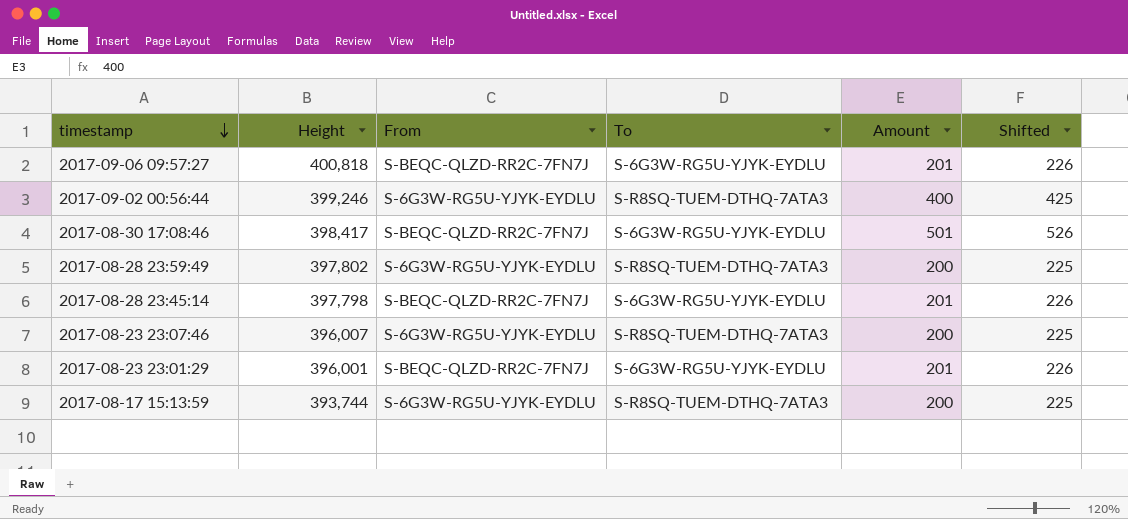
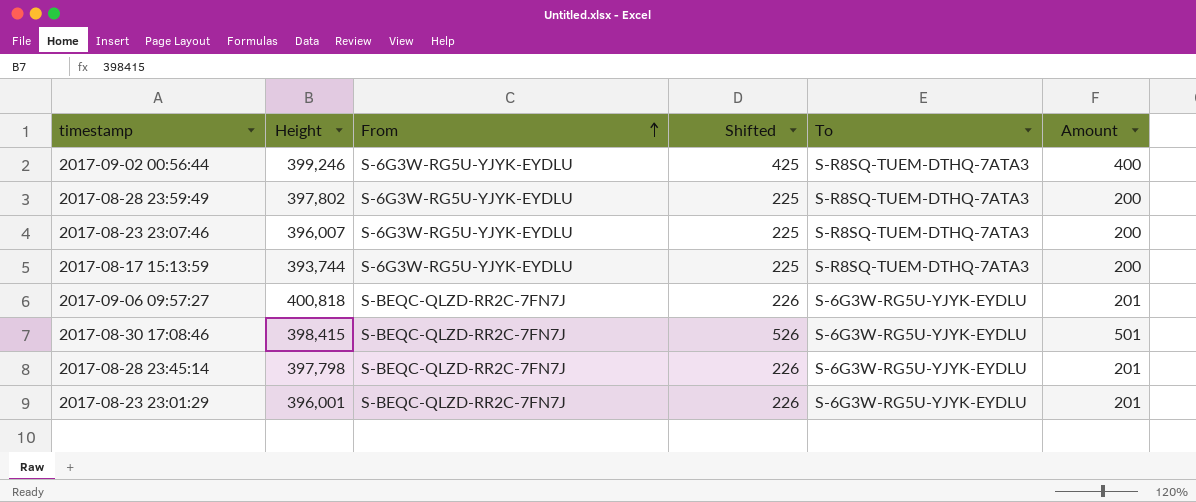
row order: timestamp descending -> From ascending
column Shifted | position: 6 -> 4
2017-08-30 17:08:46 | Height: 398,417 -> 398,415

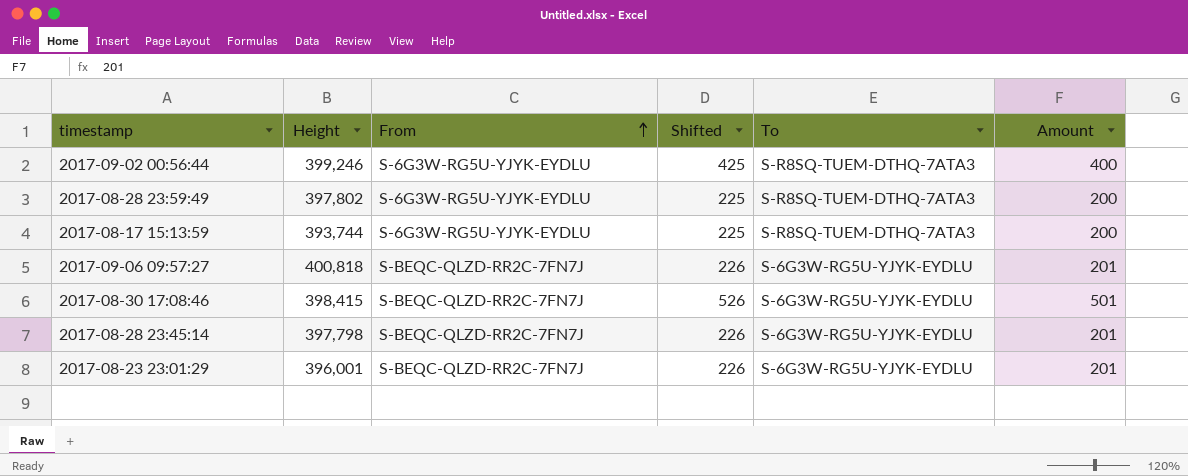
row 2017-08-23 23:07:46: 396,007 | S-6G3W-RG5U-YJYK-EYDLU | 225 | S-R8SQ-TUEM-DTHQ-7ATA3 | 200 -> none

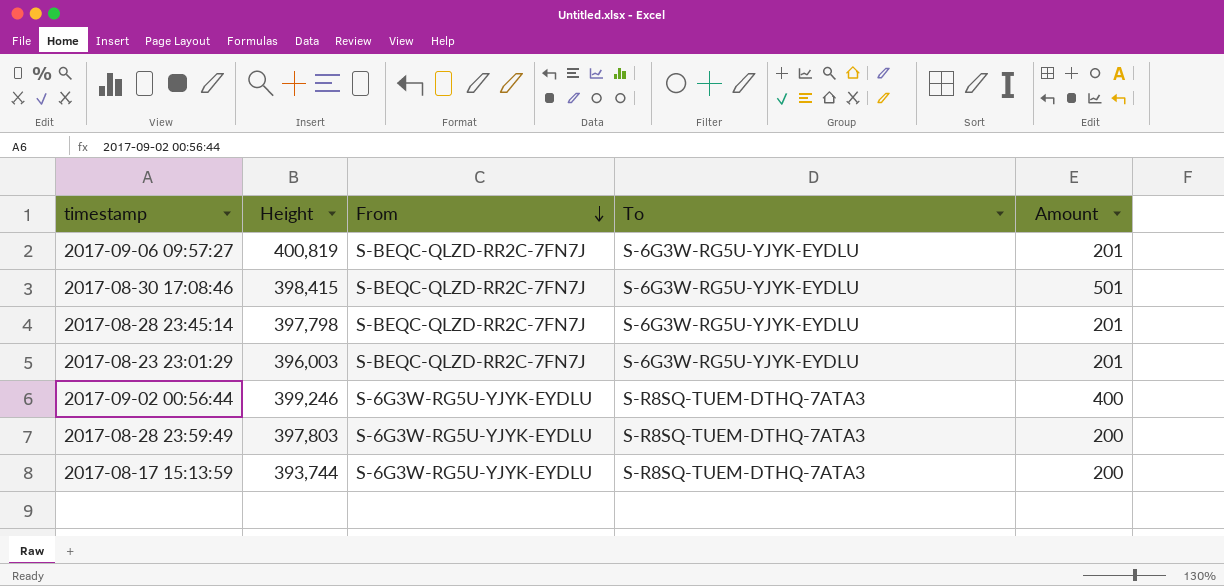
row order: From ascending -> From descending
column Shifted | formula: [Amount] + 25 -> none
2017-09-06 09:57:27 | Height: 400,818 -> 400,819
2017-08-23 23:01:29 | Height: 396,001 -> 396,003
2017-08-28 23:59:49 | Height: 397,802 -> 397,803

